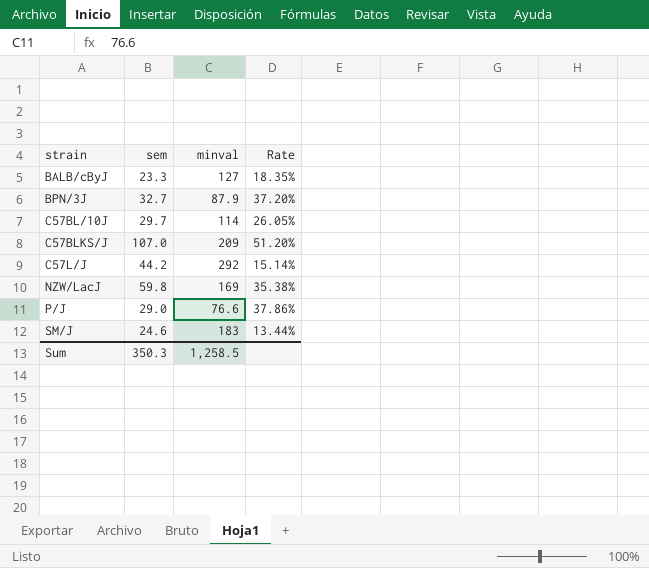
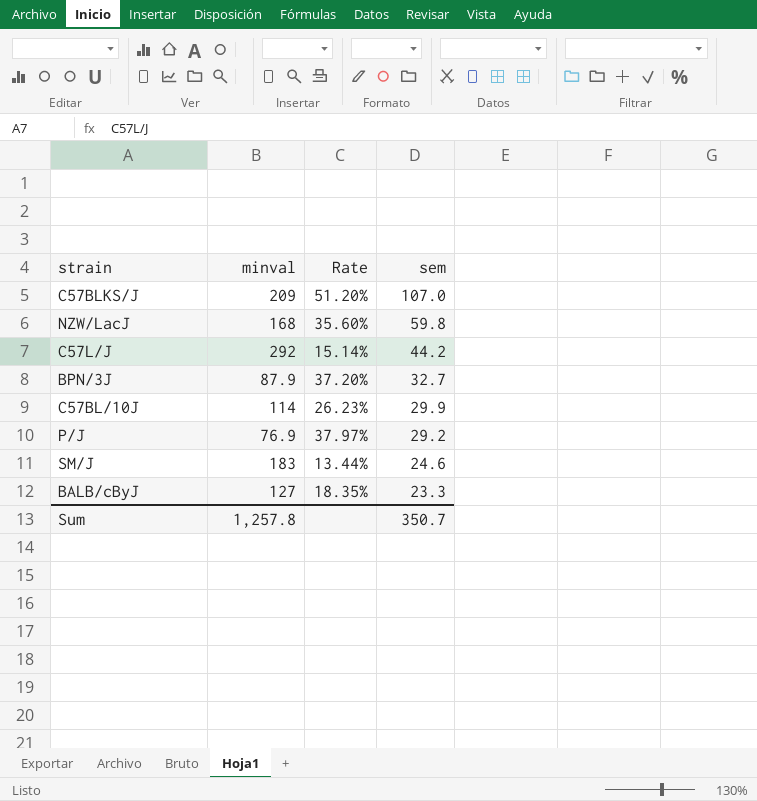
row order: strain ascending -> sem descending
column sem | position: 2 -> 4
NZW/LacJ | minval: 169 -> 168
NZW/LacJ | Rate: 35.38% -> 35.60%
C57BL/10J | Rate: 26.05% -> 26.23%
C57BL/10J | sem: 29.7 -> 29.9
P/J | minval: 76.6 -> 76.9
P/J | Rate: 37.86% -> 37.97%
P/J | sem: 29.0 -> 29.2
Sum | minval: 1,258.5 -> 1,257.8
Sum | sem: 350.3 -> 350.7

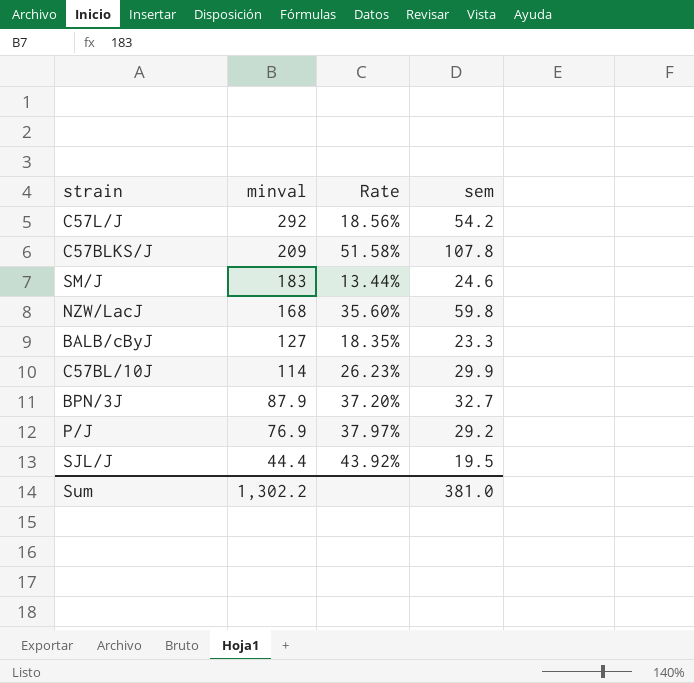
row order: sem descending -> minval descending
C57L/J | Rate: 15.14% -> 18.56%
C57L/J | sem: 44.2 -> 54.2
C57BLKS/J | Rate: 51.20% -> 51.58%
C57BLKS/J | sem: 107.0 -> 107.8
row SJL/J: none -> 44.4 | 43.92% | 19.5
Sum | minval: 1,257.8 -> 1,302.2
Sum | sem: 350.7 -> 381.0

